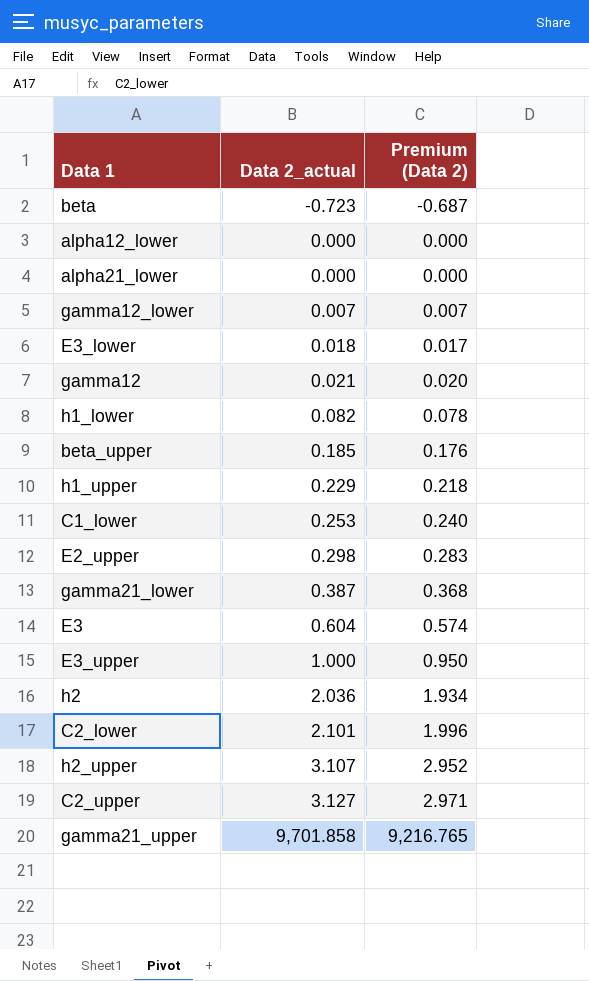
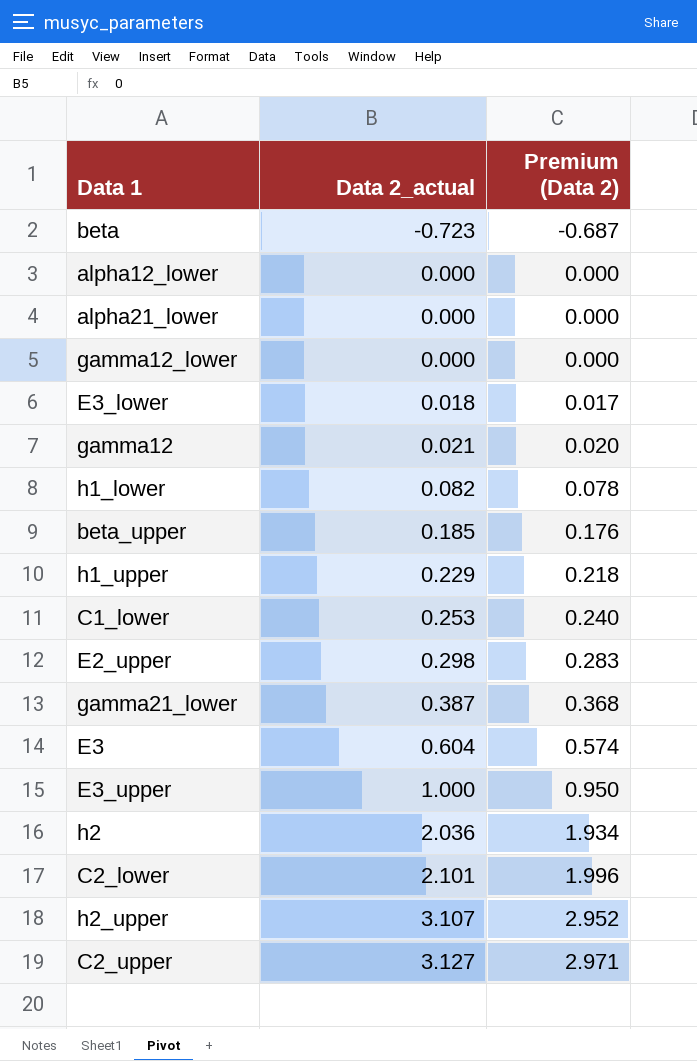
row gamma21_upper: 9,701.858 | 9,216.765 -> none
gamma12_lower | Data 2_actual: 0.007 -> 0.000
gamma12_lower | Premium (Data 2): 0.007 -> 0.000

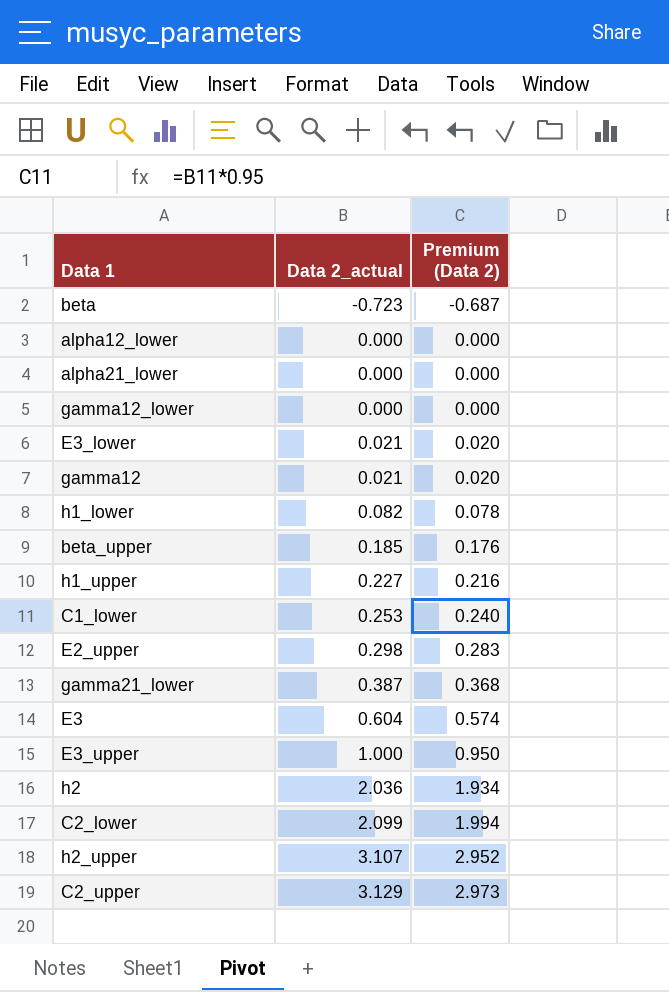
E3_lower | Data 2_actual: 0.018 -> 0.021
E3_lower | Premium (Data 2): 0.017 -> 0.020
h1_upper | Data 2_actual: 0.229 -> 0.227
h1_upper | Premium (Data 2): 0.218 -> 0.216
C2_lower | Data 2_actual: 2.101 -> 2.099
C2_lower | Premium (Data 2): 1.996 -> 1.994
C2_upper | Data 2_actual: 3.127 -> 3.129
C2_upper | Premium (Data 2): 2.971 -> 2.973

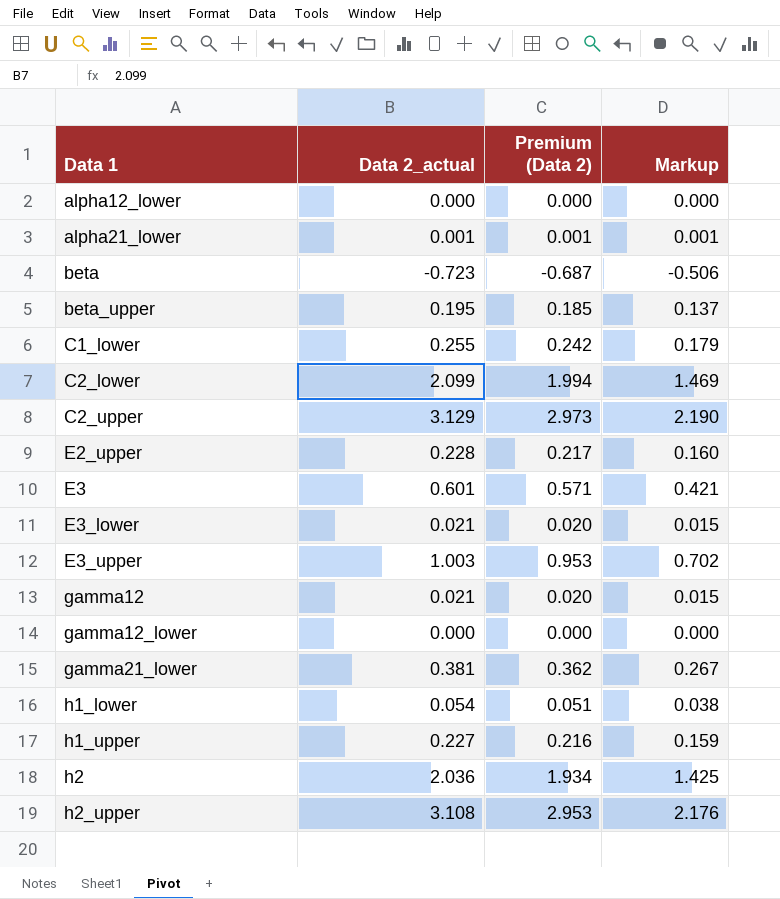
row order: Data 2_actual ascending -> Data 1 ascending
column Markup | formula: none -> [Data 2_actual] * 0.7
alpha21_lower | Data 2_actual: 0.000 -> 0.001
alpha21_lower | Premium (Data 2): 0.000 -> 0.001
beta_upper | Data 2_actual: 0.185 -> 0.195
beta_upper | Premium (Data 2): 0.176 -> 0.185
C1_lower | Data 2_actual: 0.253 -> 0.255
C1_lower | Premium (Data 2): 0.240 -> 0.242
E2_upper | Data 2_actual: 0.298 -> 0.228
E2_upper | Premium (Data 2): 0.283 -> 0.217
E3 | Data 2_actual: 0.604 -> 0.601
E3 | Premium (Data 2): 0.574 -> 0.571
E3_upper | Data 2_actual: 1.000 -> 1.003
E3_upper | Premium (Data 2): 0.950 -> 0.953
gamma21_lower | Data 2_actual: 0.387 -> 0.381
gamma21_lower | Premium (Data 2): 0.368 -> 0.362
h1_lower | Data 2_actual: 0.082 -> 0.054
h1_lower | Premium (Data 2): 0.078 -> 0.051
h2_upper | Data 2_actual: 3.107 -> 3.108
h2_upper | Premium (Data 2): 2.952 -> 2.953

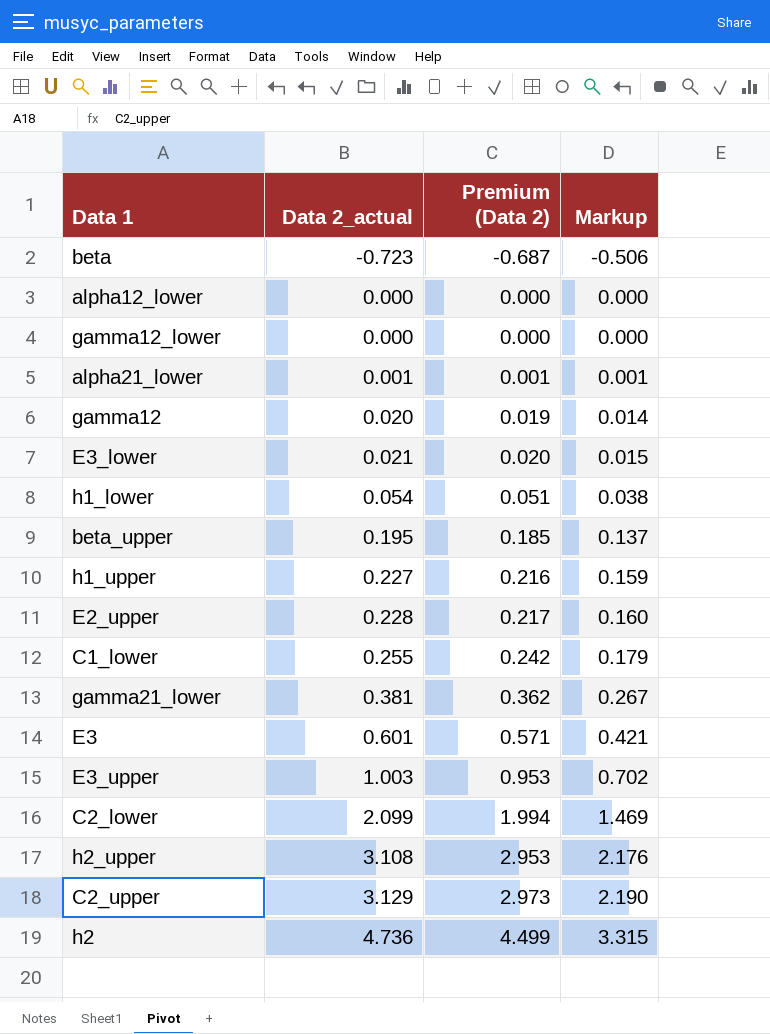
row order: Data 1 ascending -> Data 2_actual ascending
gamma12 | Data 2_actual: 0.021 -> 0.020
gamma12 | Premium (Data 2): 0.020 -> 0.019
gamma12 | Markup: 0.015 -> 0.014
h2 | Data 2_actual: 2.036 -> 4.736
h2 | Premium (Data 2): 1.934 -> 4.499
h2 | Markup: 1.425 -> 3.315

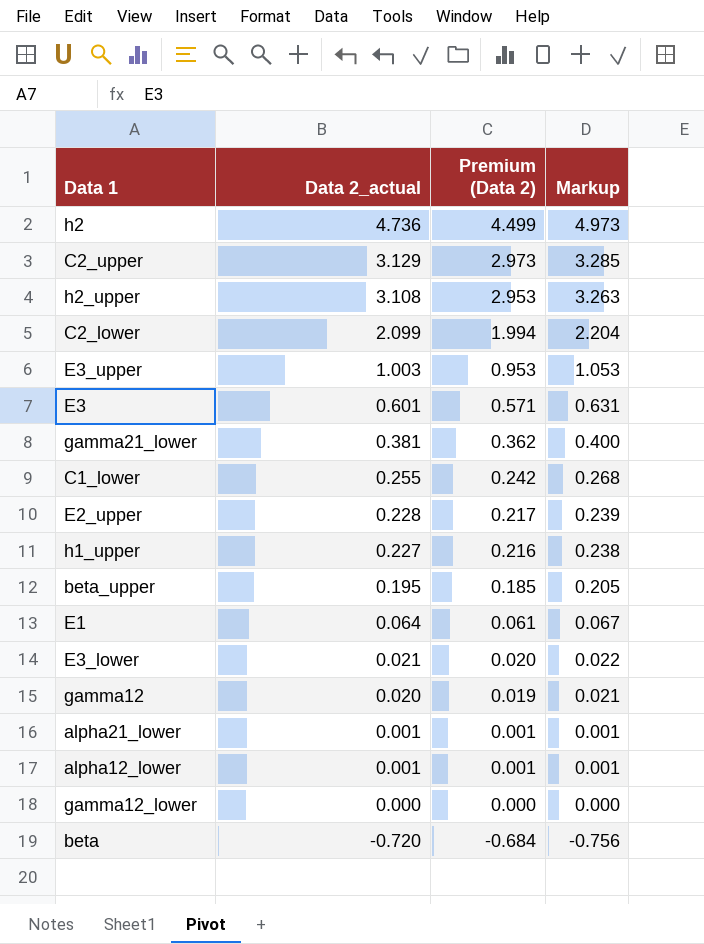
row order: Data 2_actual ascending -> Data 2_actual descending
column Markup | formula: [Data 2_actual] * 0.7 -> [Data 2_actual] * 1.05
row h1_lower: 0.054 | 0.051 | 0.038 -> none
row E1: none -> 0.064 | 0.061 | 0.067
alpha12_lower | Data 2_actual: 0.000 -> 0.001
alpha12_lower | Premium (Data 2): 0.000 -> 0.001
beta | Data 2_actual: -0.723 -> -0.720
beta | Premium (Data 2): -0.687 -> -0.684

